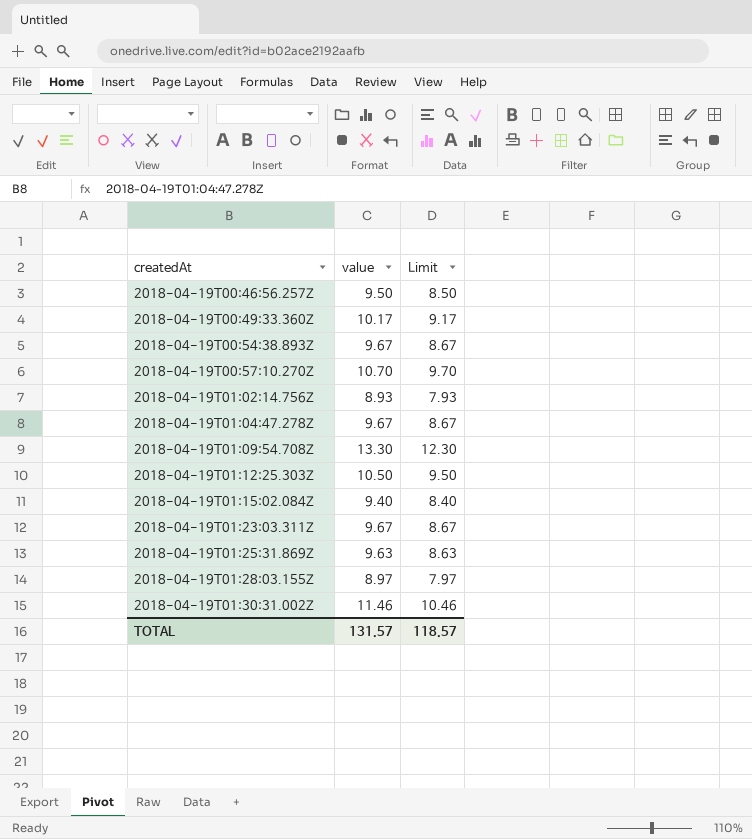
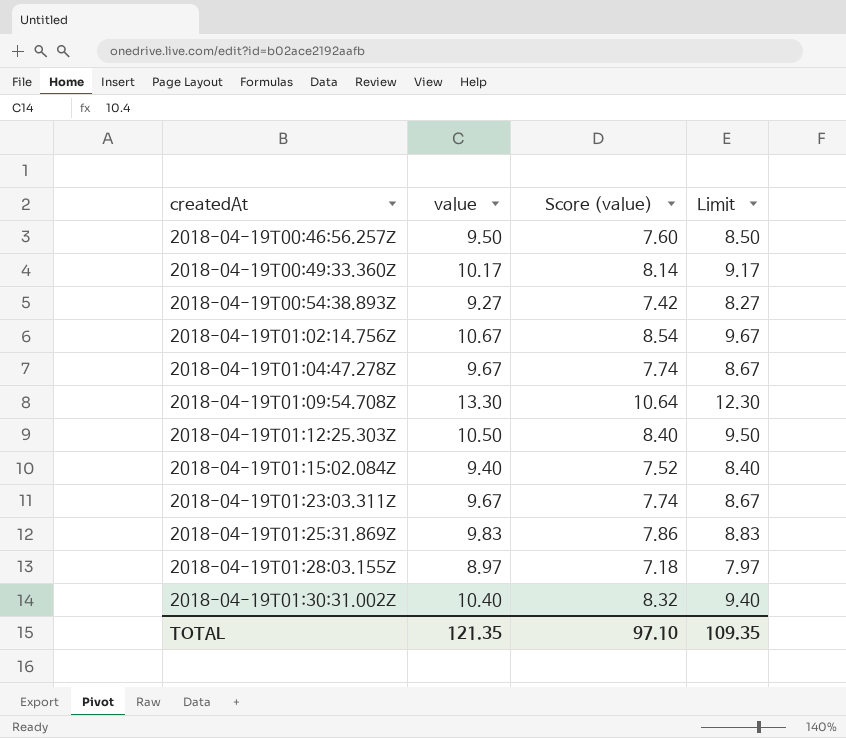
column Score (value) | formula: none -> [value] * 0.8
row 2018-04-19T00:57:10.270Z: 10.70 | 9.70 -> none
2018-04-19T00:54:38.893Z | value: 9.67 -> 9.27
2018-04-19T00:54:38.893Z | Limit: 8.67 -> 8.27
2018-04-19T01:02:14.756Z | value: 8.93 -> 10.67
2018-04-19T01:02:14.756Z | Limit: 7.93 -> 9.67
2018-04-19T01:25:31.869Z | value: 9.63 -> 9.83
2018-04-19T01:25:31.869Z | Limit: 8.63 -> 8.83
2018-04-19T01:30:31.002Z | value: 11.46 -> 10.40
2018-04-19T01:30:31.002Z | Limit: 10.46 -> 9.40
TOTAL | value: 131.57 -> 121.35
TOTAL | Limit: 118.57 -> 109.35

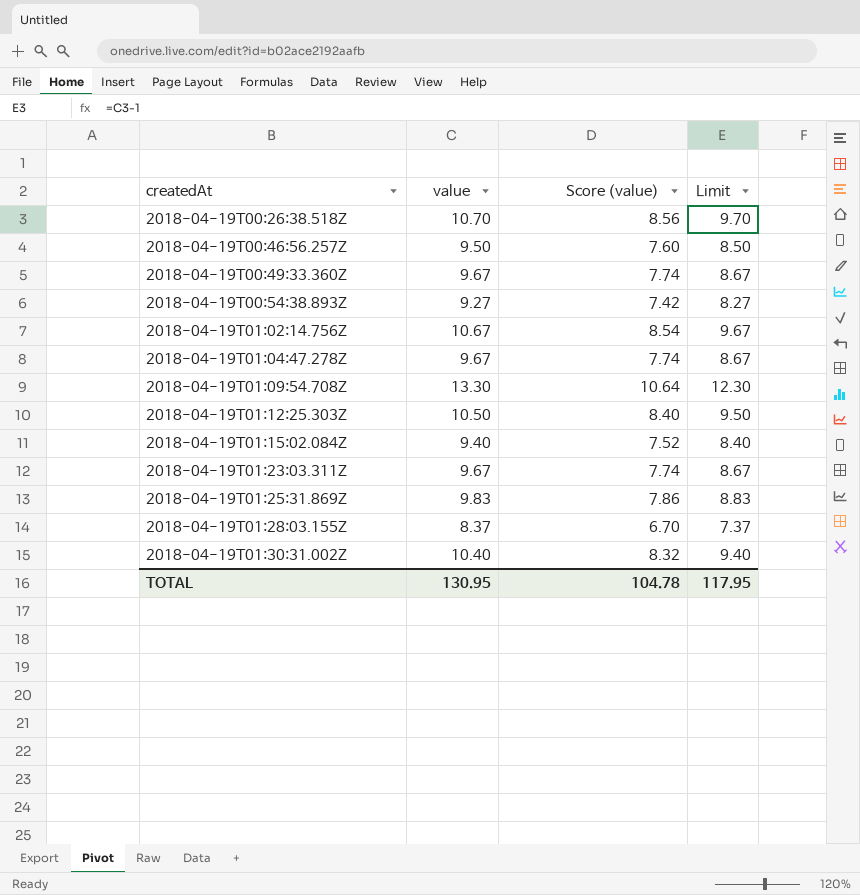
row 2018-04-19T00:26:38.518Z: none -> 10.70 | 8.56 | 9.70
2018-04-19T00:49:33.360Z | value: 10.17 -> 9.67
2018-04-19T00:49:33.360Z | Score (value): 8.14 -> 7.74
2018-04-19T00:49:33.360Z | Limit: 9.17 -> 8.67
2018-04-19T01:28:03.155Z | value: 8.97 -> 8.37
2018-04-19T01:28:03.155Z | Score (value): 7.18 -> 6.70
2018-04-19T01:28:03.155Z | Limit: 7.97 -> 7.37
TOTAL | value: 121.35 -> 130.95
TOTAL | Score (value): 97.10 -> 104.78
TOTAL | Limit: 109.35 -> 117.95

